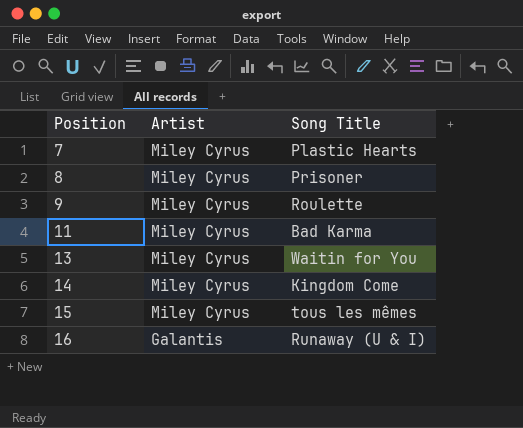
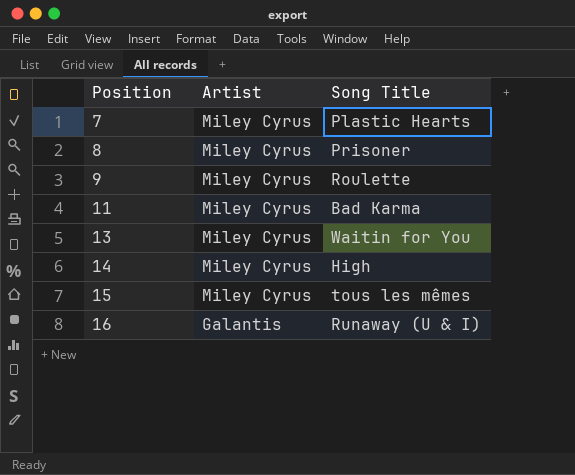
14 | Song Title: Kingdom Come -> High

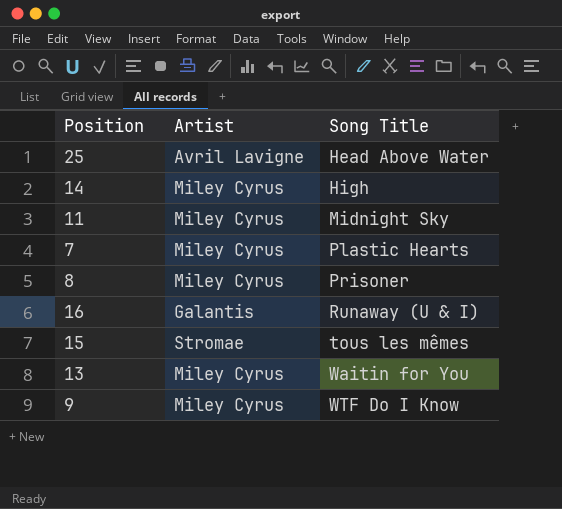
row order: Position ascending -> Song Title ascending
row 25: none -> Avril Lavigne | Head Above Water
11 | Song Title: Bad Karma -> Midnight Sky
15 | Artist: Miley Cyrus -> Stromae
9 | Song Title: Roulette -> WTF Do I Know

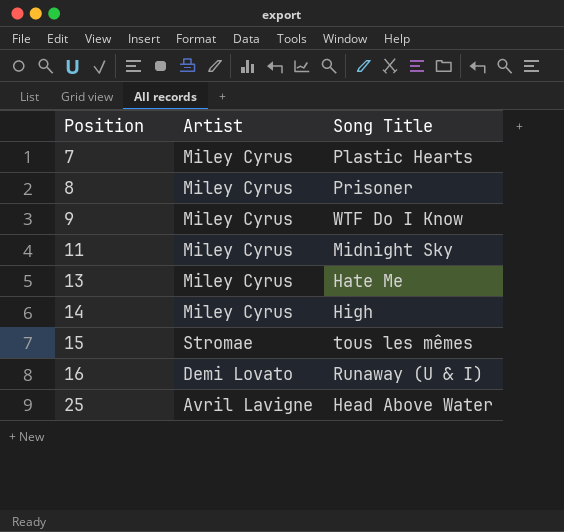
row order: Song Title ascending -> Position ascending
13 | Song Title: Waitin for You -> Hate Me
16 | Artist: Galantis -> Demi Lovato

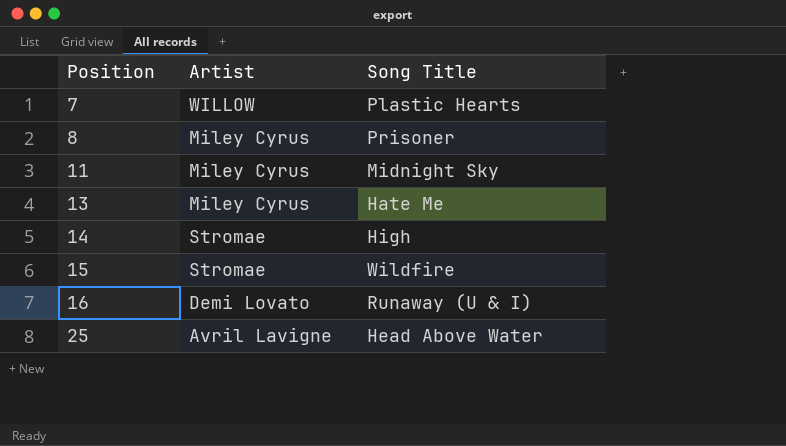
row 9: Miley Cyrus | WTF Do I Know -> none
7 | Artist: Miley Cyrus -> WILLOW
14 | Artist: Miley Cyrus -> Stromae
15 | Song Title: tous les mêmes -> Wildfire

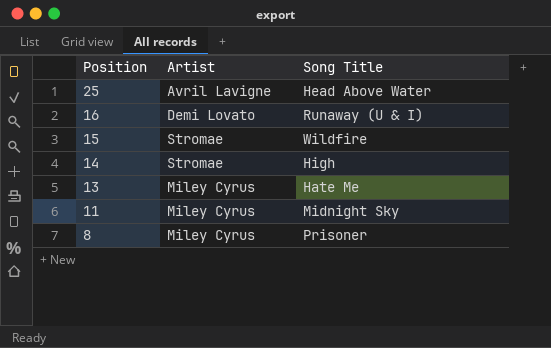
row order: Position ascending -> Position descending
row 7: WILLOW | Plastic Hearts -> none

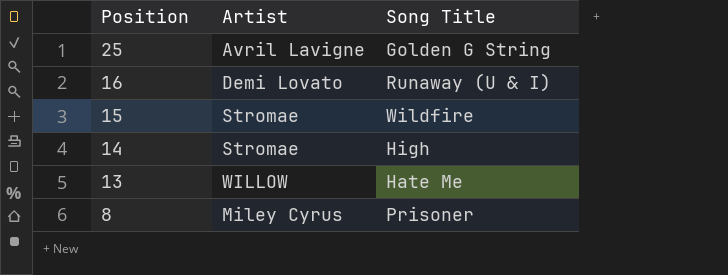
row 11: Miley Cyrus | Midnight Sky -> none
25 | Song Title: Head Above Water -> Golden G String
13 | Artist: Miley Cyrus -> WILLOW

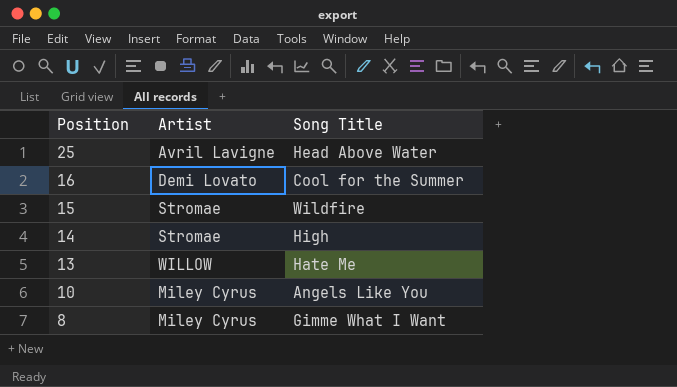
25 | Song Title: Golden G String -> Head Above Water
16 | Song Title: Runaway (U & I) -> Cool for the Summer
row 10: none -> Miley Cyrus | Angels Like You
8 | Song Title: Prisoner -> Gimme What I Want

